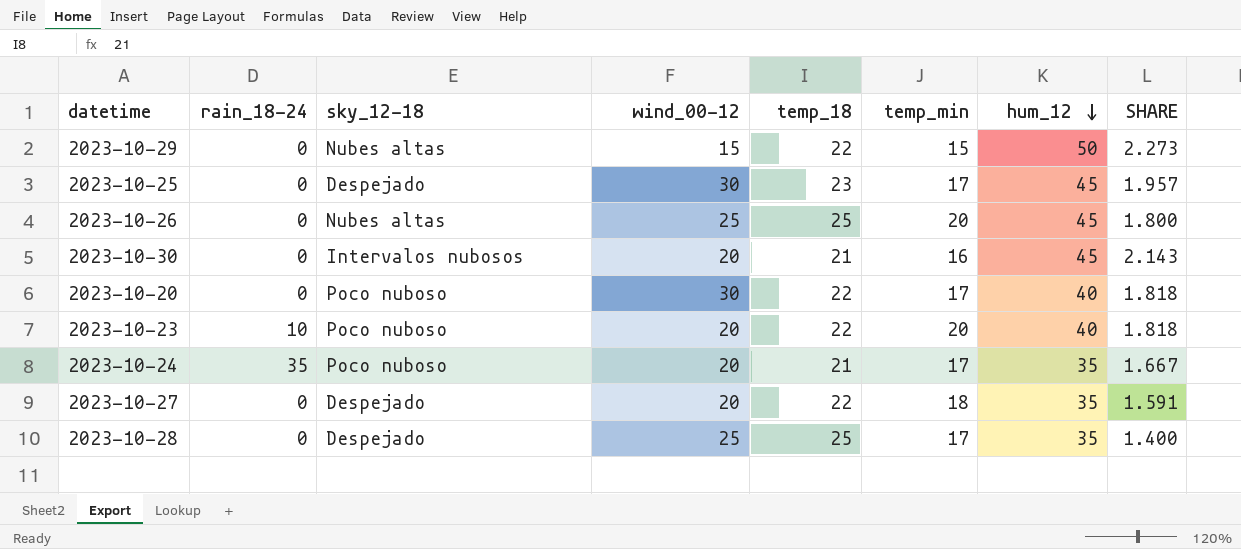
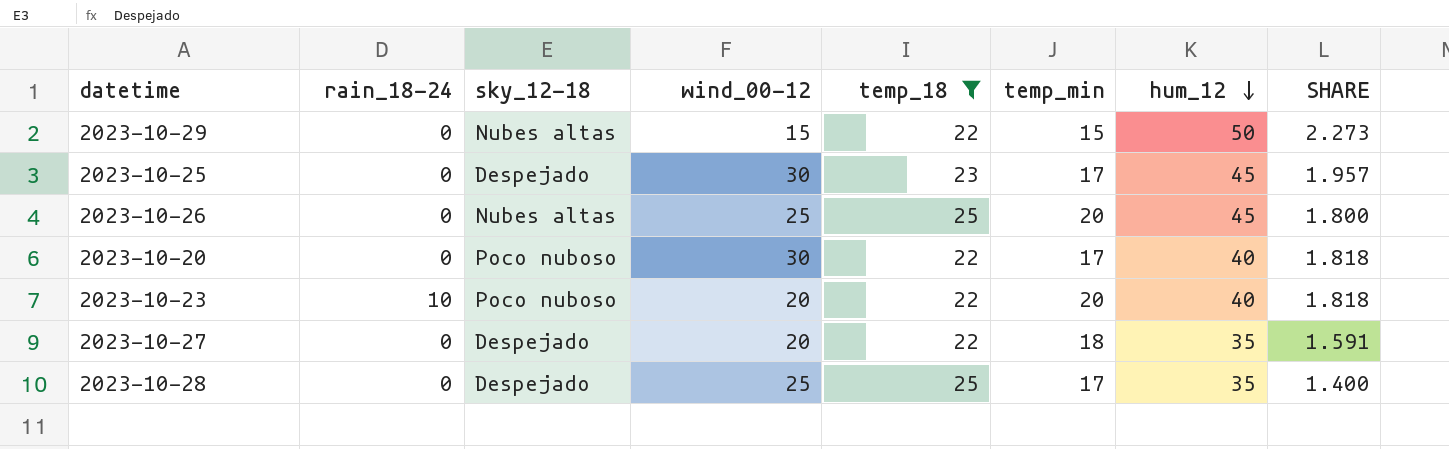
filter: none -> temp_18 != 21

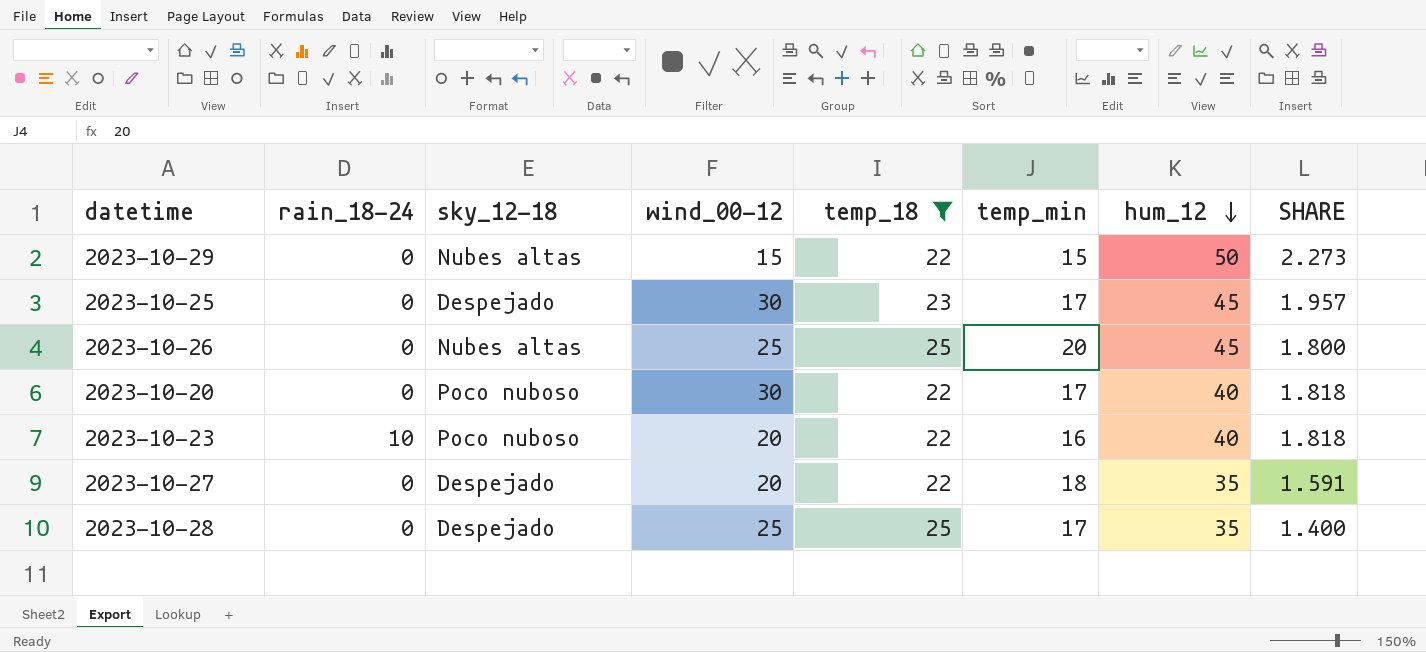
2023-10-23 | temp_min: 20 -> 16

